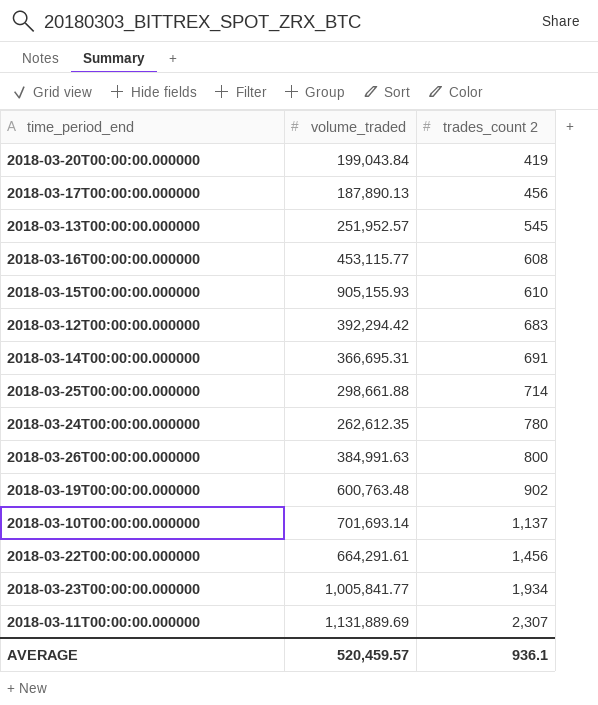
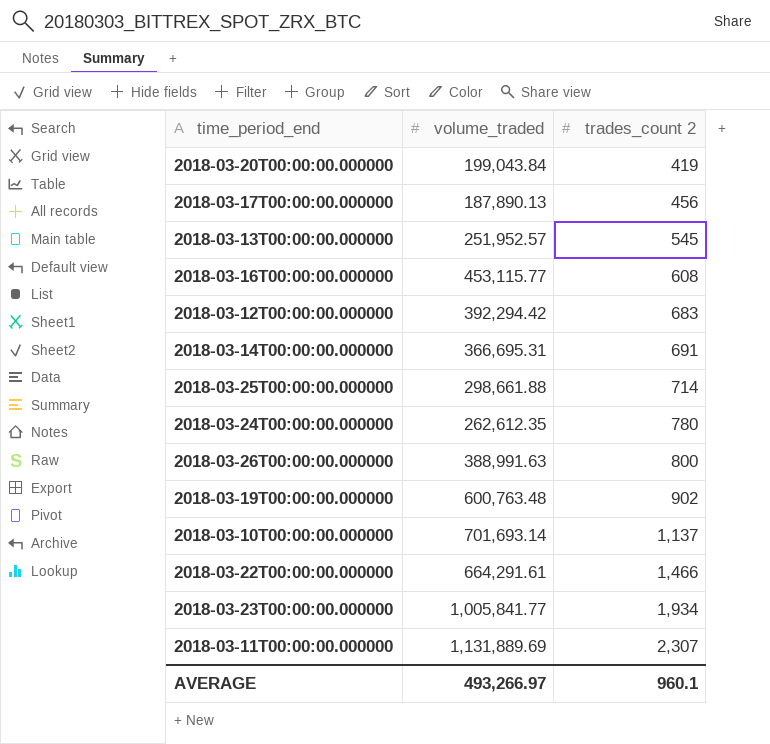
row 2018-03-15T00:00:00.000000: 905,155.93 | 610 -> none
2018-03-26T00:00:00.000000 | volume_traded: 384,991.63 -> 388,991.63
2018-03-22T00:00:00.000000 | trades_count 2: 1,456 -> 1,466
AVERAGE | volume_traded: 520,459.57 -> 493,266.97
AVERAGE | trades_count 2: 936.1 -> 960.1

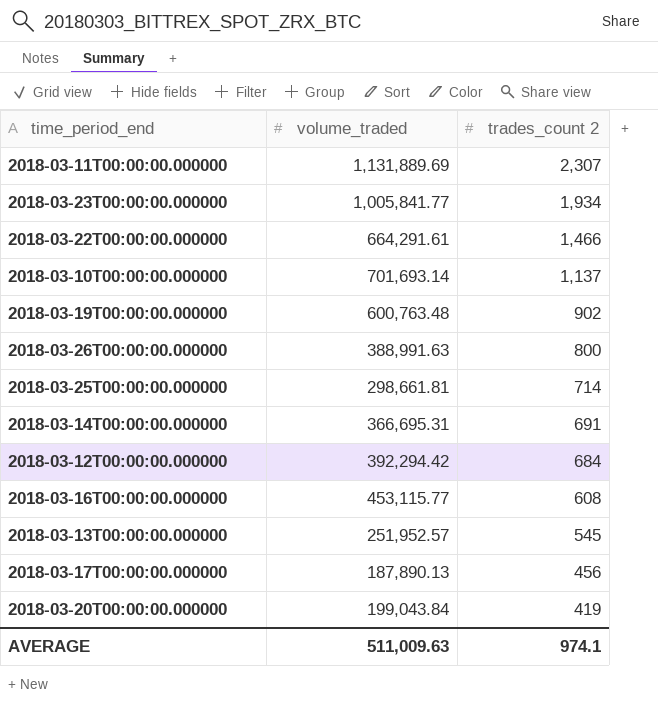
row order: trades_count 2 ascending -> trades_count 2 descending
row 2018-03-24T00:00:00.000000: 262,612.35 | 780 -> none
2018-03-25T00:00:00.000000 | volume_traded: 298,661.88 -> 298,661.81
2018-03-12T00:00:00.000000 | trades_count 2: 683 -> 684
AVERAGE | volume_traded: 493,266.97 -> 511,009.63
AVERAGE | trades_count 2: 960.1 -> 974.1

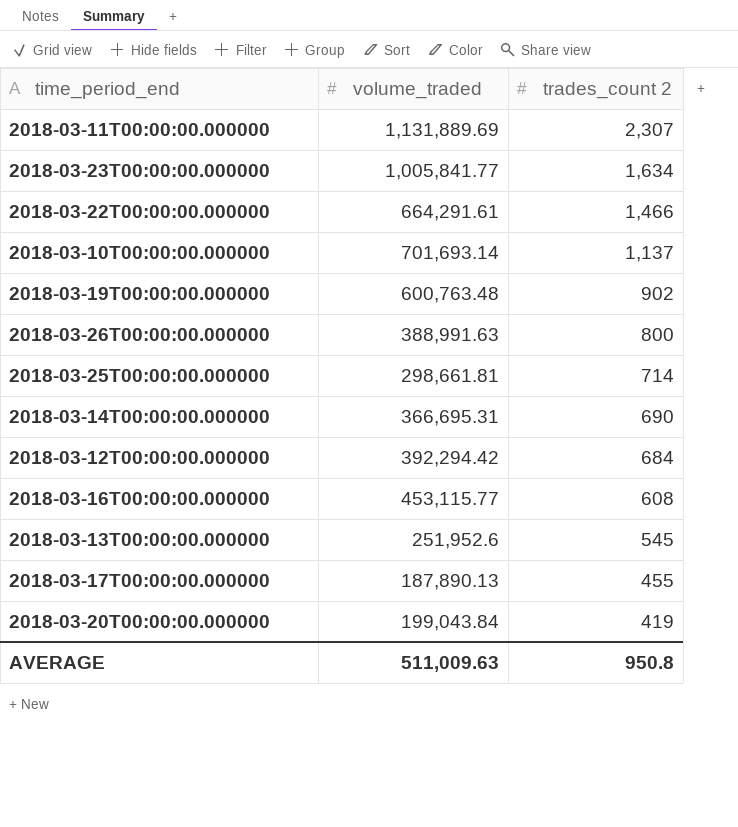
2018-03-23T00:00:00.000000 | trades_count 2: 1,934 -> 1,634
2018-03-14T00:00:00.000000 | trades_count 2: 691 -> 690
2018-03-13T00:00:00.000000 | volume_traded: 251,952.57 -> 251,952.6
2018-03-17T00:00:00.000000 | trades_count 2: 456 -> 455
AVERAGE | trades_count 2: 974.1 -> 950.8

